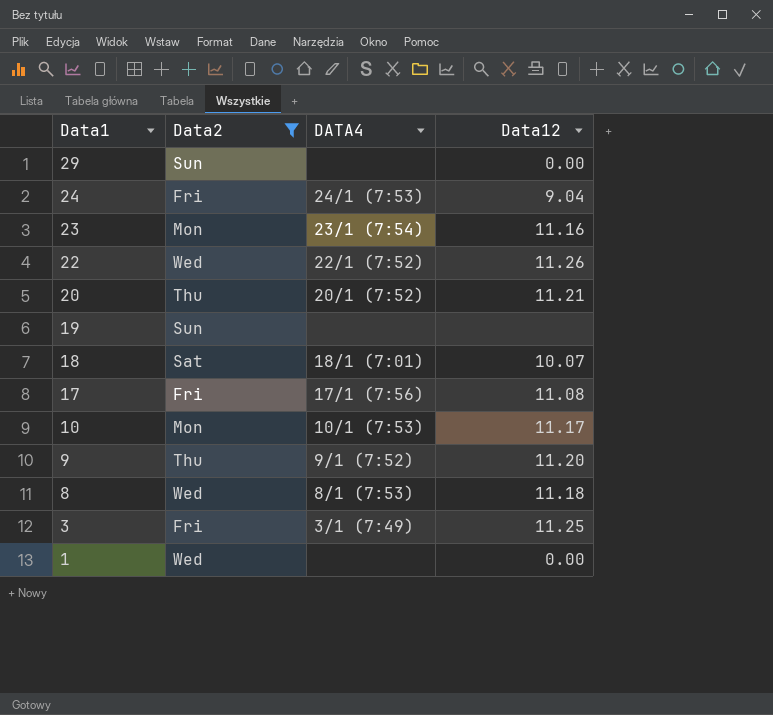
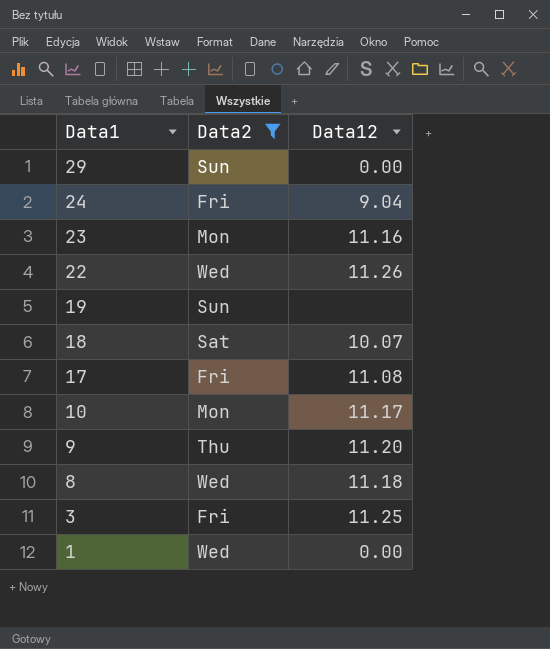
column DATA4 | position: 3 -> none
row 20: Thu | 20/1 (7:52) | 11.21 -> none

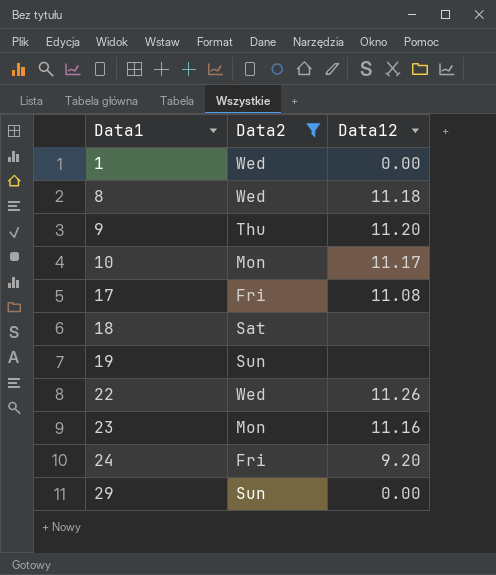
row order: Data1 descending -> Data1 ascending
row 3: Fri | 11.25 -> none
18 | Data12: 10.07 -> none
24 | Data12: 9.04 -> 9.20

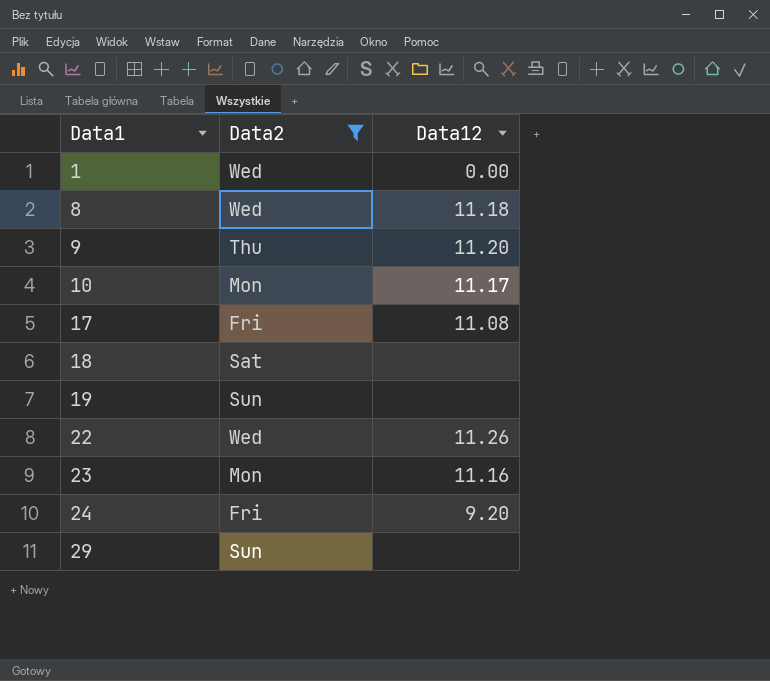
29 | Data12: 0.00 -> none

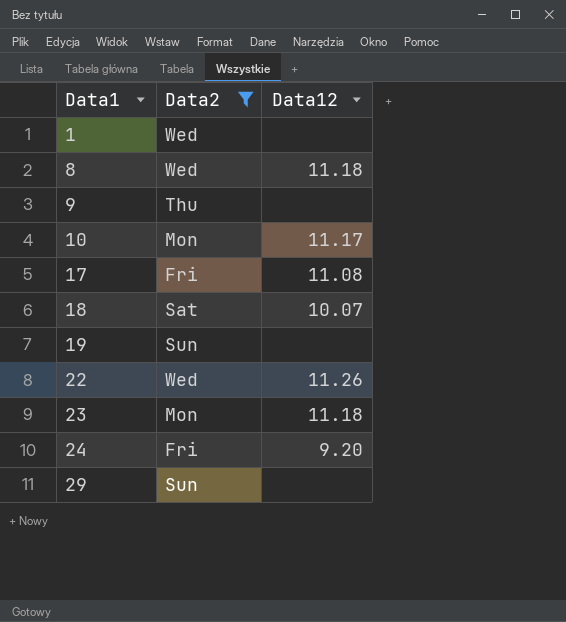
1 | Data12: 0.00 -> none
9 | Data12: 11.20 -> none
18 | Data12: none -> 10.07
23 | Data12: 11.16 -> 11.18

